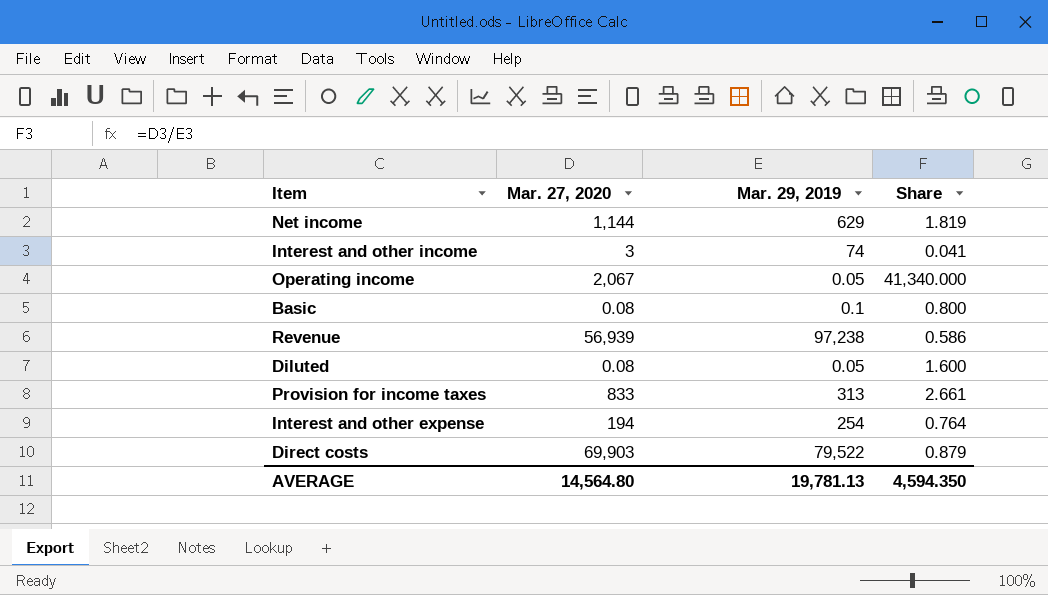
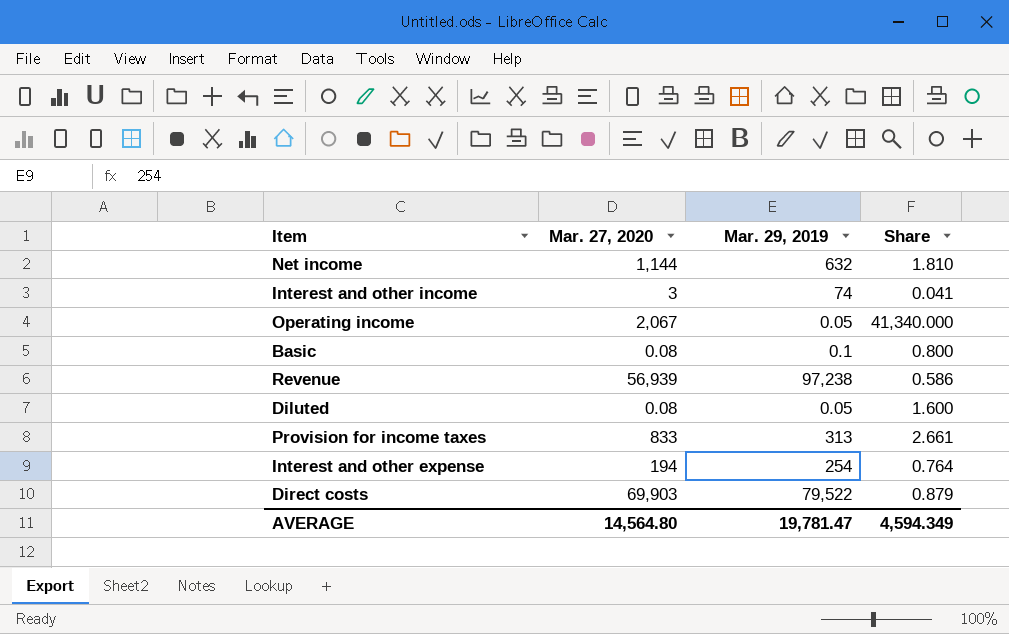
Net income | Mar. 29, 2019: 629 -> 632
Net income | Share: 1.819 -> 1.810
AVERAGE | Mar. 29, 2019: 19,781.13 -> 19,781.47
AVERAGE | Share: 4,594.350 -> 4,594.349

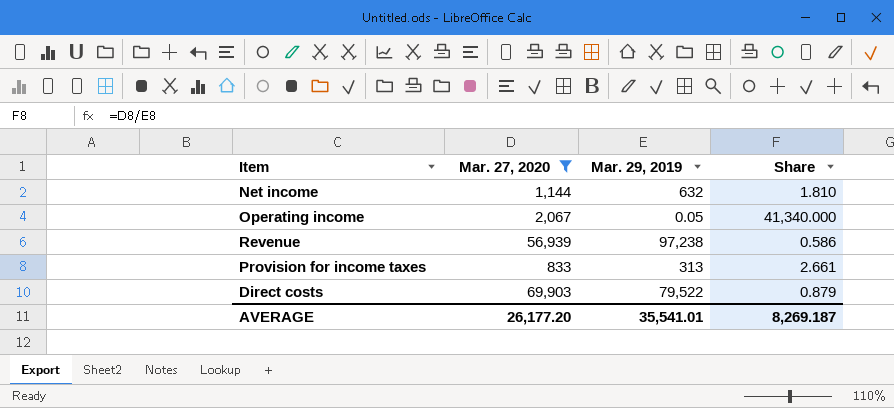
filter: none -> Mar. 27, 2020 >= 833
AVERAGE | Mar. 27, 2020: 14,564.80 -> 26,177.20
AVERAGE | Mar. 29, 2019: 19,781.47 -> 35,541.01
AVERAGE | Share: 4,594.349 -> 8,269.187

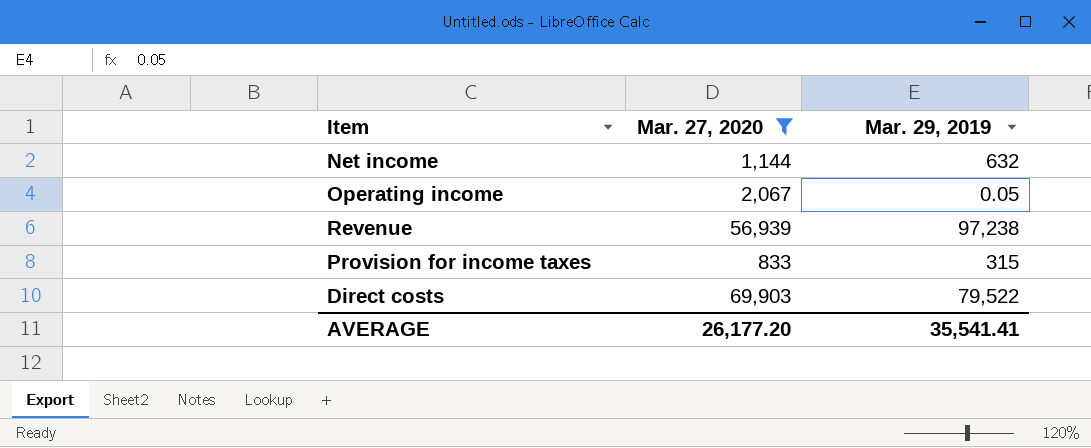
column Share | formula: [Mar. 27, 2020] / [Mar. 29, 2019] -> none
Provision for income taxes | Mar. 29, 2019: 313 -> 315
AVERAGE | Mar. 29, 2019: 35,541.01 -> 35,541.41

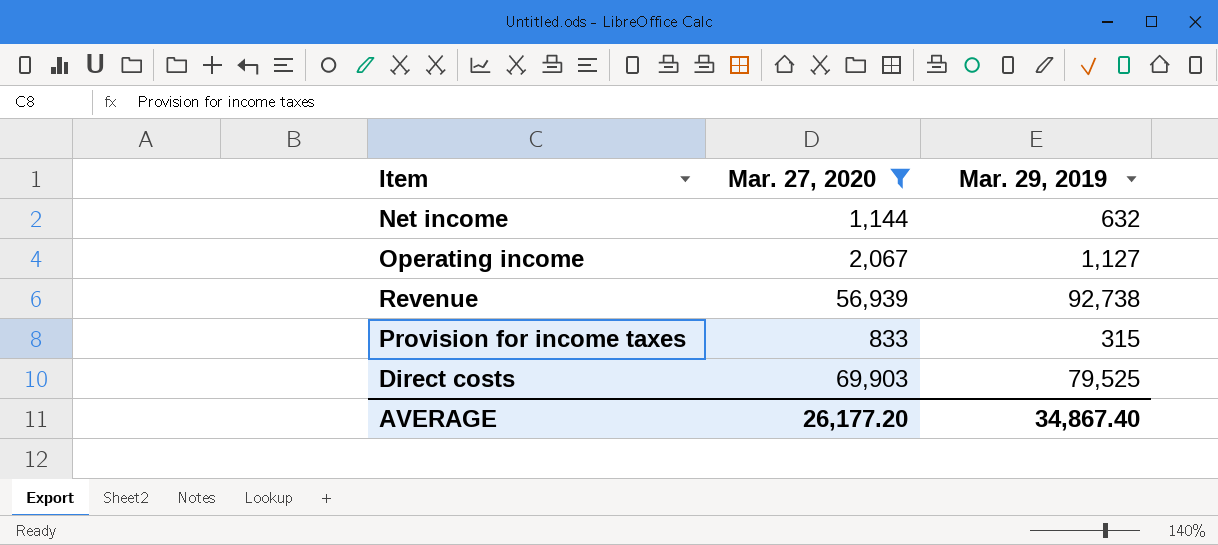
Operating income | Mar. 29, 2019: 0.05 -> 1,127
Revenue | Mar. 29, 2019: 97,238 -> 92,738
Direct costs | Mar. 29, 2019: 79,522 -> 79,525
AVERAGE | Mar. 29, 2019: 35,541.41 -> 34,867.40

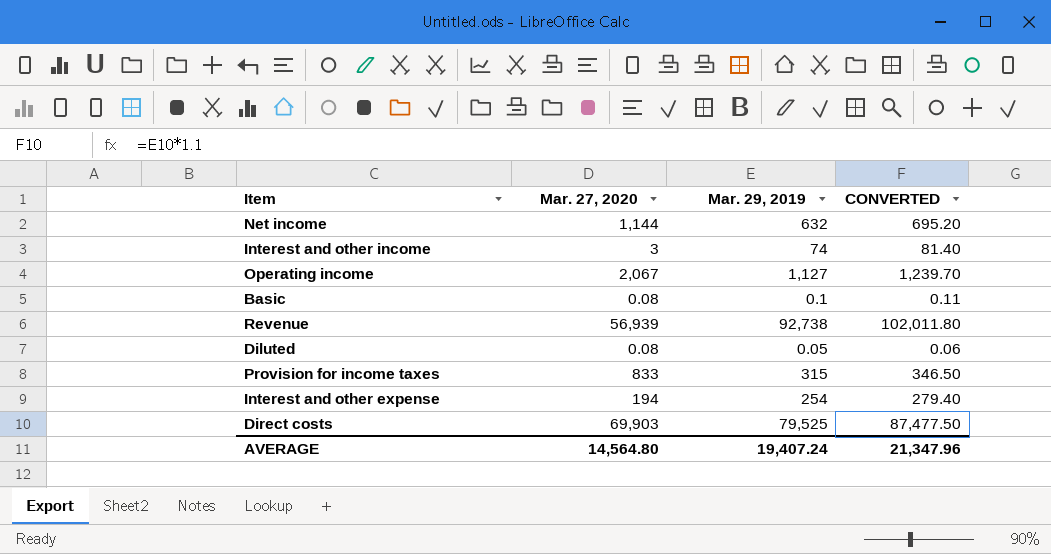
filter: Mar. 27, 2020 >= 833 -> none
column CONVERTED | formula: none -> [Mar. 29, 2019] * 1.1
AVERAGE | Mar. 27, 2020: 26,177.20 -> 14,564.80
AVERAGE | Mar. 29, 2019: 34,867.40 -> 19,407.24

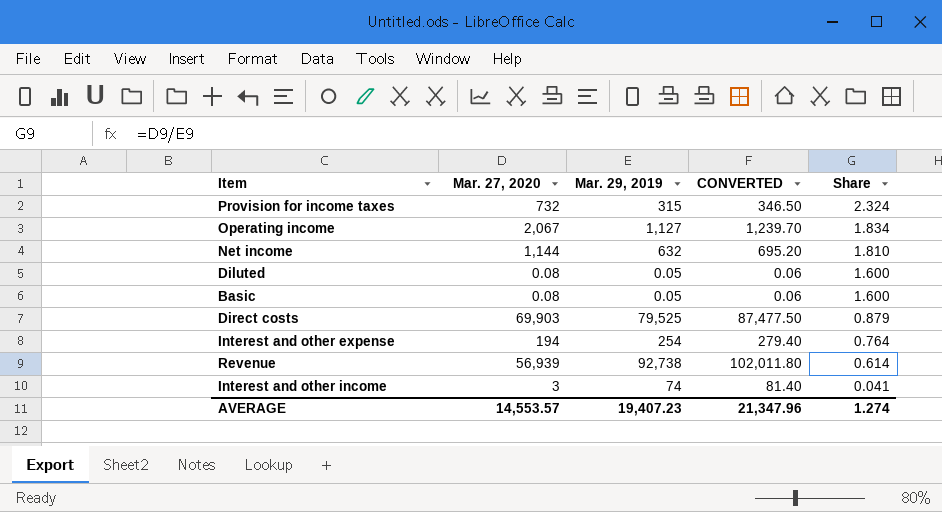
row order: none -> Share descending
column Share | formula: none -> [Mar. 27, 2020] / [Mar. 29, 2019]
Provision for income taxes | Mar. 27, 2020: 833 -> 732
Basic | Mar. 29, 2019: 0.1 -> 0.05
Basic | CONVERTED: 0.11 -> 0.06
AVERAGE | Mar. 27, 2020: 14,564.80 -> 14,553.57
AVERAGE | Mar. 29, 2019: 19,407.24 -> 19,407.23

